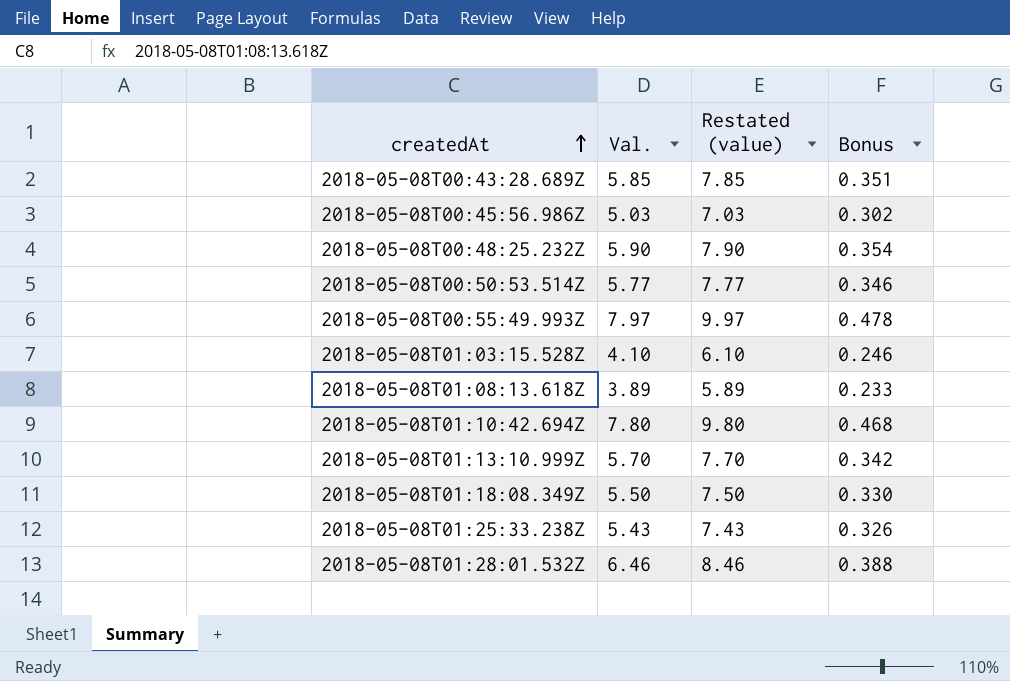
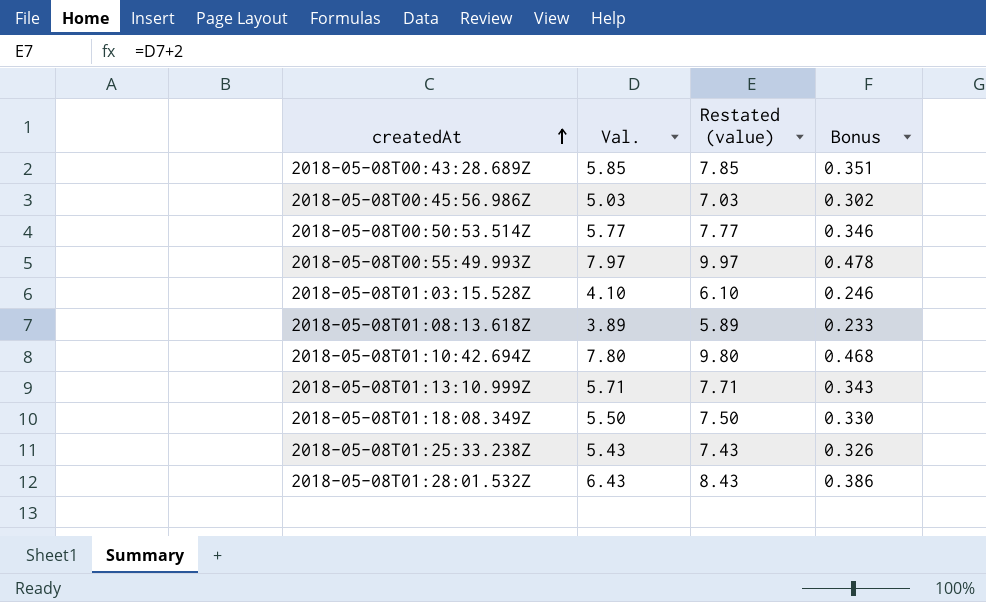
row 2018-05-08T00:48:25.232Z: 5.90 | 7.90 | 0.354 -> none
2018-05-08T01:13:10.999Z | Val.: 5.70 -> 5.71
2018-05-08T01:13:10.999Z | Restated (value): 7.70 -> 7.71
2018-05-08T01:13:10.999Z | Bonus: 0.342 -> 0.343
2018-05-08T01:28:01.532Z | Val.: 6.46 -> 6.43
2018-05-08T01:28:01.532Z | Restated (value): 8.46 -> 8.43
2018-05-08T01:28:01.532Z | Bonus: 0.388 -> 0.386

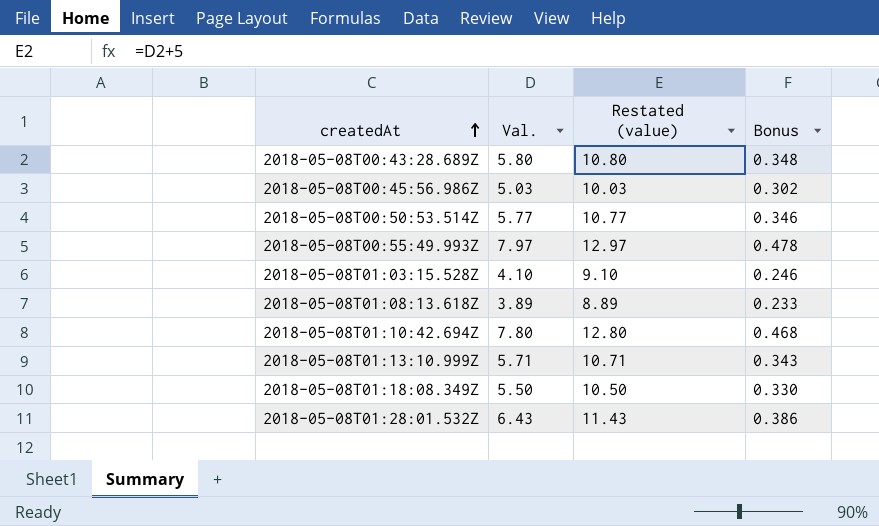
column Restated (value) | formula: [Val.] + 2 -> [Val.] + 5
row 2018-05-08T01:25:33.238Z: 5.43 | 7.43 | 0.326 -> none
2018-05-08T00:43:28.689Z | Val.: 5.85 -> 5.80
2018-05-08T00:43:28.689Z | Bonus: 0.351 -> 0.348

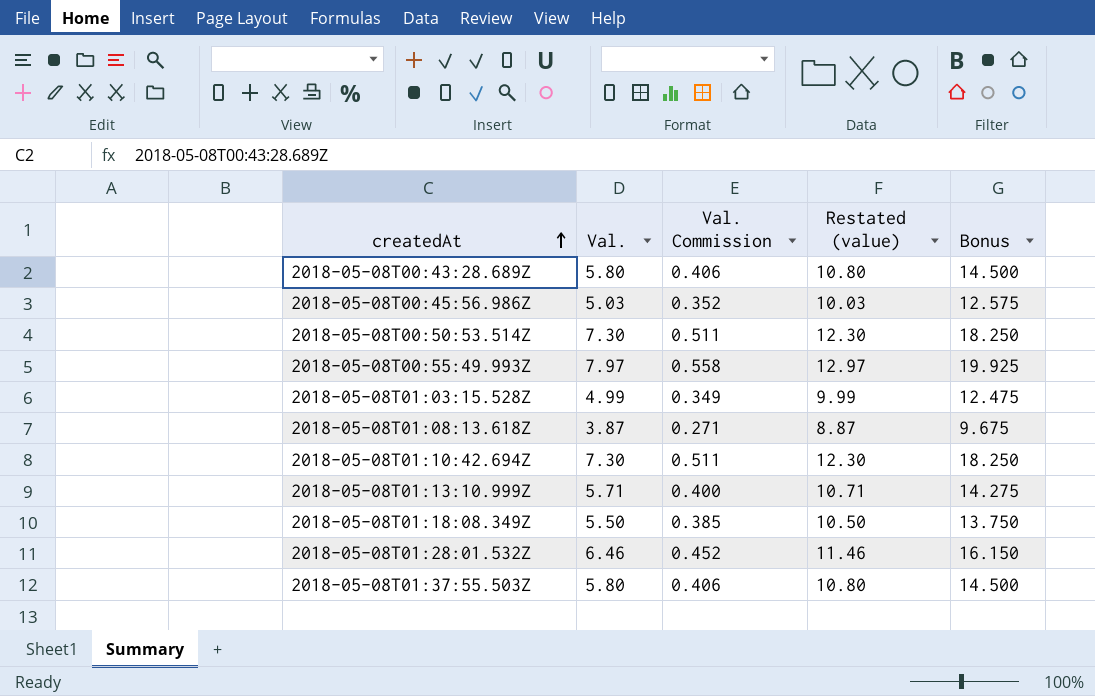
column Val. Commission | formula: none -> [Val.] * 0.07
column Bonus | formula: [Val.] * 0.06 -> [Val.] * 2.5
2018-05-08T00:50:53.514Z | Val.: 5.77 -> 7.30
2018-05-08T00:50:53.514Z | Restated (value): 10.77 -> 12.30
2018-05-08T01:03:15.528Z | Val.: 4.10 -> 4.99
2018-05-08T01:03:15.528Z | Restated (value): 9.10 -> 9.99
2018-05-08T01:08:13.618Z | Val.: 3.89 -> 3.87
2018-05-08T01:08:13.618Z | Restated (value): 8.89 -> 8.87
2018-05-08T01:10:42.694Z | Val.: 7.80 -> 7.30
2018-05-08T01:10:42.694Z | Restated (value): 12.80 -> 12.30
2018-05-08T01:28:01.532Z | Val.: 6.43 -> 6.46
2018-05-08T01:28:01.532Z | Restated (value): 11.43 -> 11.46
row 2018-05-08T01:37:55.503Z: none -> 5.80 | 0.406 | 10.80 | 14.500

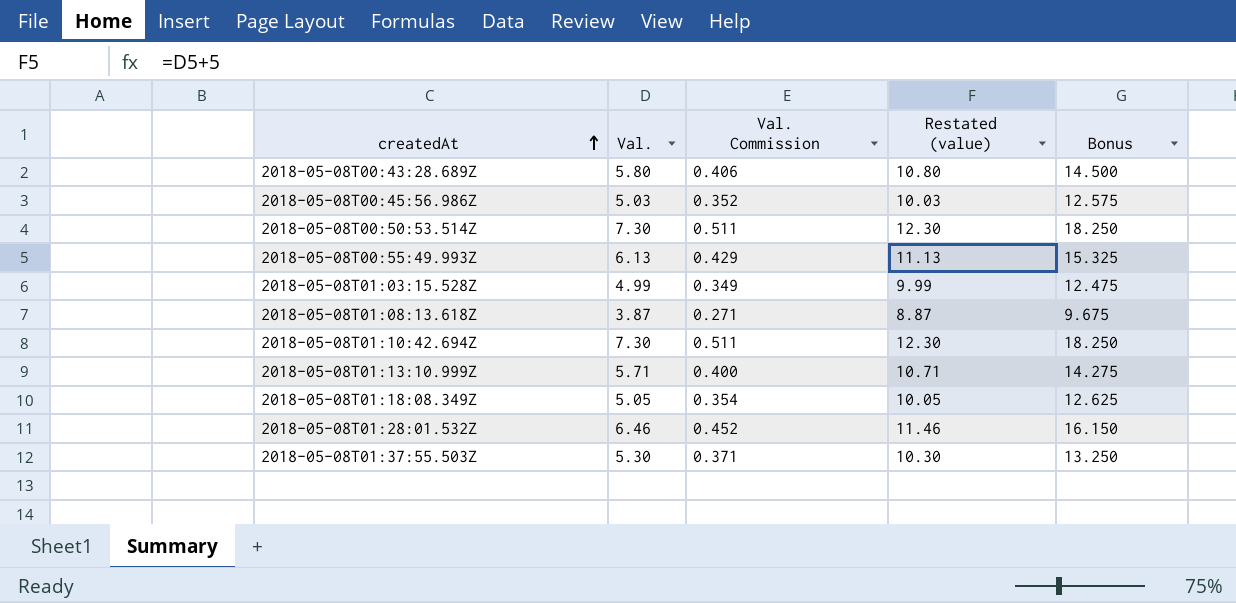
2018-05-08T00:55:49.993Z | Val.: 7.97 -> 6.13
2018-05-08T00:55:49.993Z | Val. Commission: 0.558 -> 0.429
2018-05-08T00:55:49.993Z | Restated (value): 12.97 -> 11.13
2018-05-08T00:55:49.993Z | Bonus: 19.925 -> 15.325
2018-05-08T01:18:08.349Z | Val.: 5.50 -> 5.05
2018-05-08T01:18:08.349Z | Val. Commission: 0.385 -> 0.354
2018-05-08T01:18:08.349Z | Restated (value): 10.50 -> 10.05
2018-05-08T01:18:08.349Z | Bonus: 13.750 -> 12.625
2018-05-08T01:37:55.503Z | Val.: 5.80 -> 5.30
2018-05-08T01:37:55.503Z | Val. Commission: 0.406 -> 0.371
2018-05-08T01:37:55.503Z | Restated (value): 10.80 -> 10.30
2018-05-08T01:37:55.503Z | Bonus: 14.500 -> 13.250

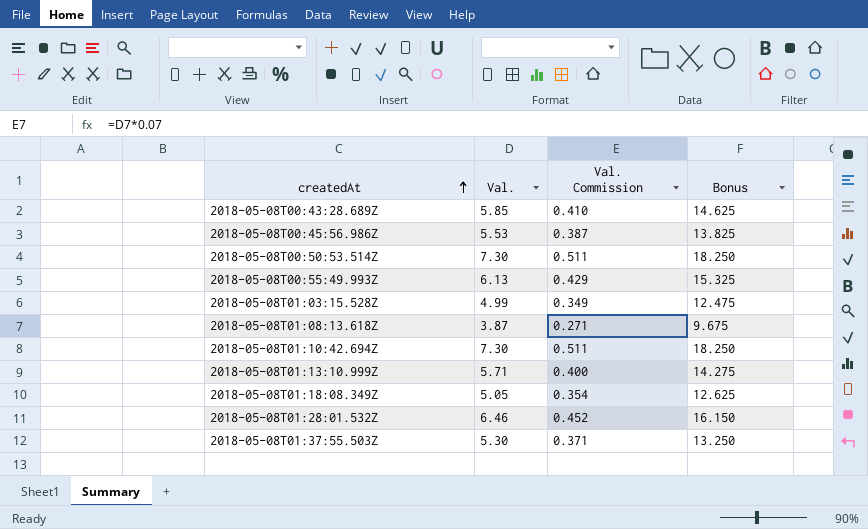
column Restated (value) | formula: [Val.] + 5 -> none
2018-05-08T00:43:28.689Z | Val.: 5.80 -> 5.85
2018-05-08T00:43:28.689Z | Val. Commission: 0.406 -> 0.410
2018-05-08T00:43:28.689Z | Bonus: 14.500 -> 14.625
2018-05-08T00:45:56.986Z | Val.: 5.03 -> 5.53
2018-05-08T00:45:56.986Z | Val. Commission: 0.352 -> 0.387
2018-05-08T00:45:56.986Z | Bonus: 12.575 -> 13.825

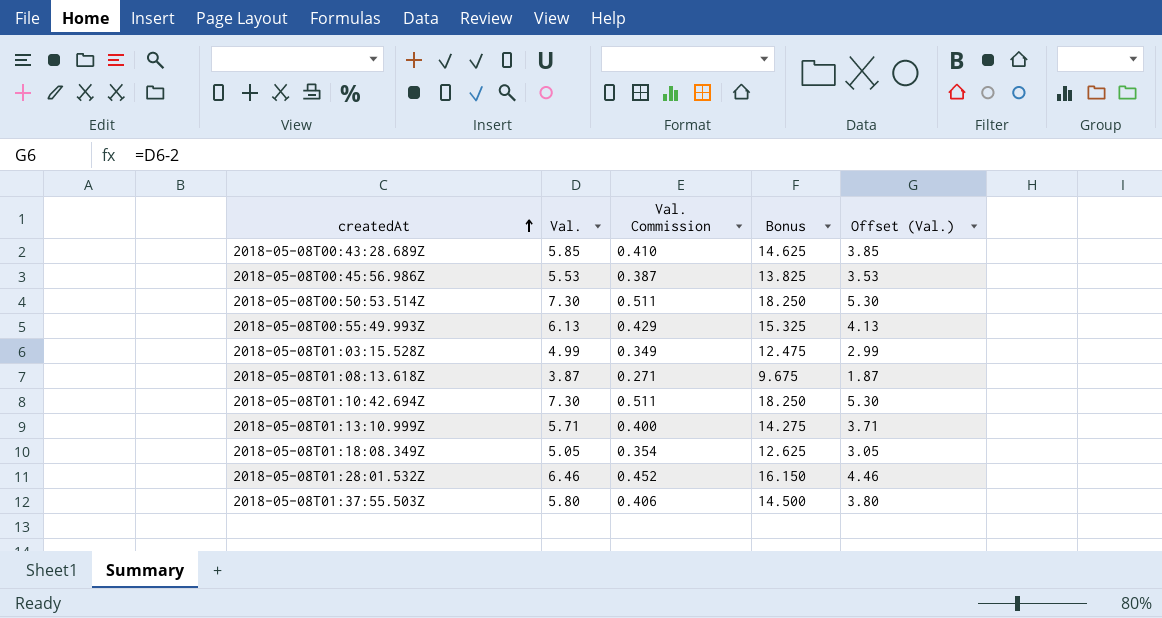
column Offset (Val.) | formula: none -> [Val.] - 2
2018-05-08T01:37:55.503Z | Val.: 5.30 -> 5.80
2018-05-08T01:37:55.503Z | Val. Commission: 0.371 -> 0.406
2018-05-08T01:37:55.503Z | Bonus: 13.250 -> 14.500

